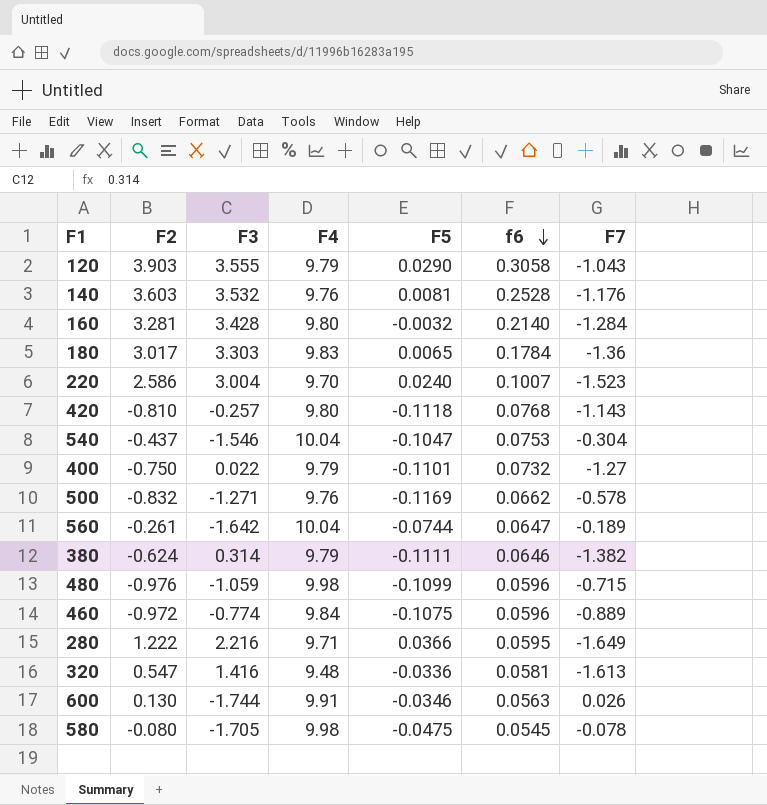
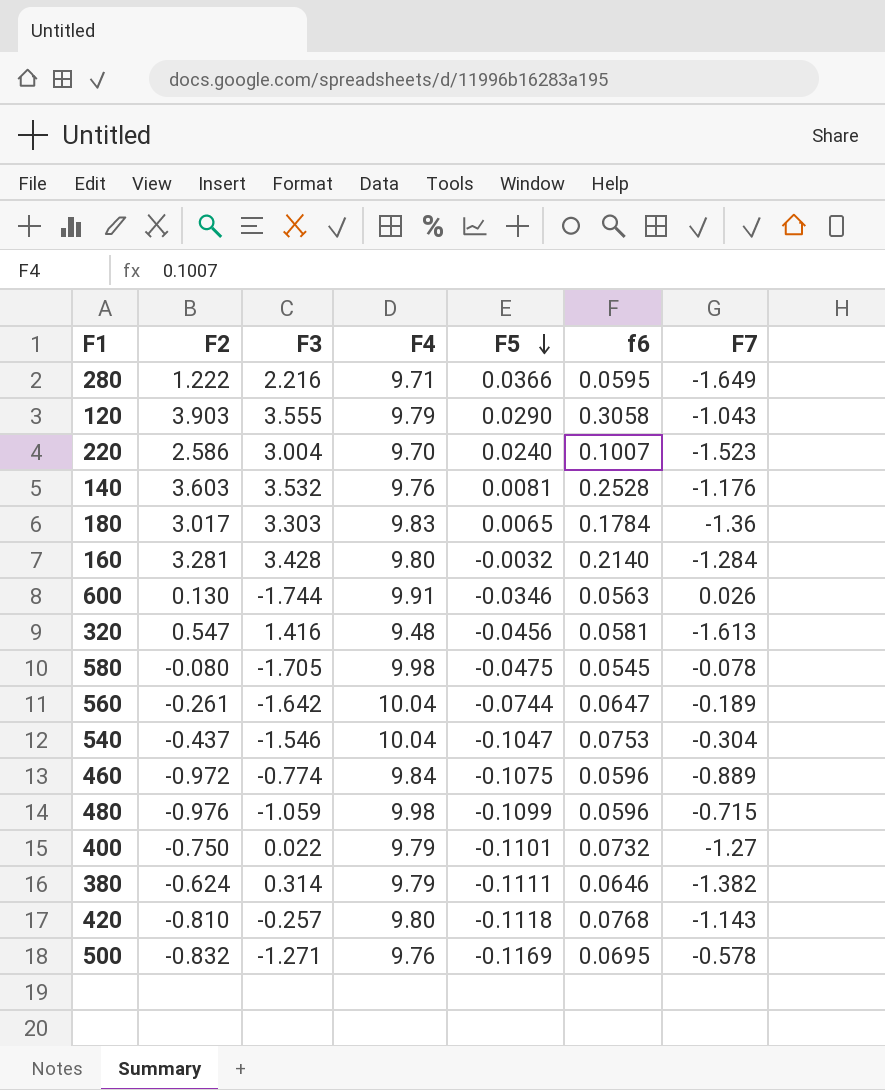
row order: f6 descending -> F5 descending
320 | F5: -0.0336 -> -0.0456
500 | f6: 0.0662 -> 0.0695

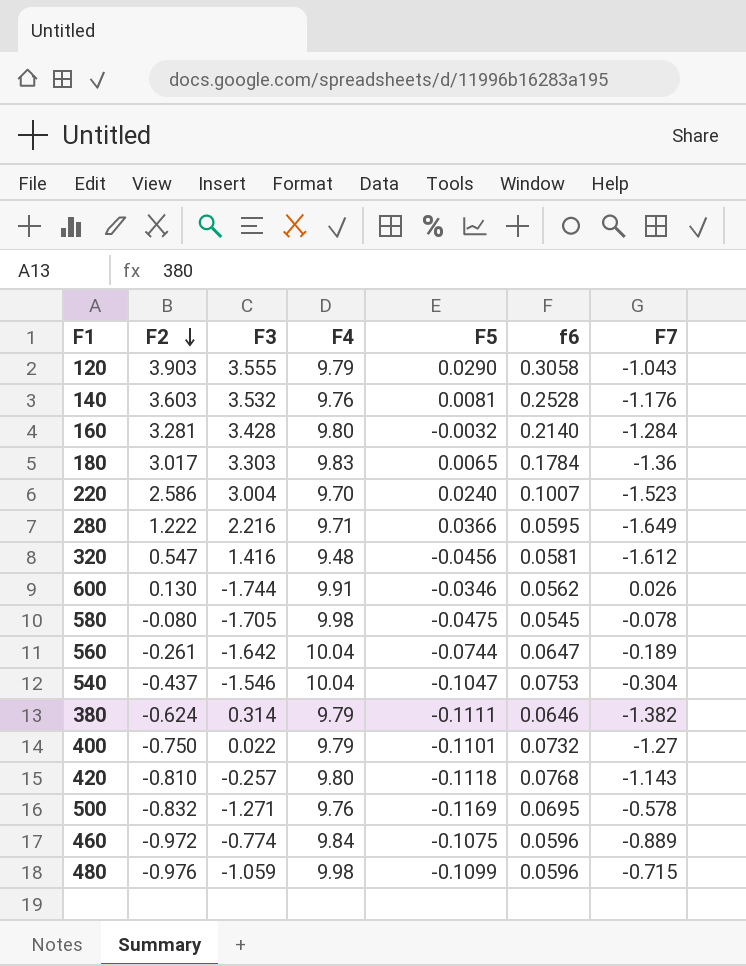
row order: F5 descending -> F2 descending
320 | F7: -1.613 -> -1.612
600 | f6: 0.0563 -> 0.0562

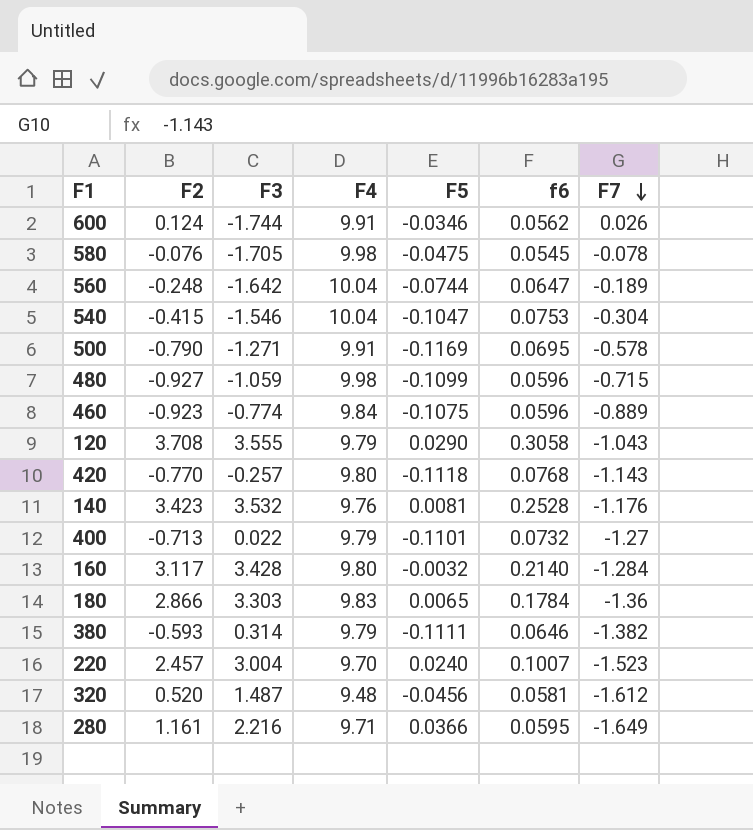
row order: F2 descending -> F7 descending
600 | F2: 0.130 -> 0.124
580 | F2: -0.080 -> -0.076
560 | F2: -0.261 -> -0.248
540 | F2: -0.437 -> -0.415
500 | F2: -0.832 -> -0.790
500 | F4: 9.76 -> 9.91
480 | F2: -0.976 -> -0.927
460 | F2: -0.972 -> -0.923
120 | F2: 3.903 -> 3.708
420 | F2: -0.810 -> -0.770
140 | F2: 3.603 -> 3.423
400 | F2: -0.750 -> -0.713
160 | F2: 3.281 -> 3.117
180 | F2: 3.017 -> 2.866
380 | F2: -0.624 -> -0.593
220 | F2: 2.586 -> 2.457
320 | F2: 0.547 -> 0.520
320 | F3: 1.416 -> 1.487
280 | F2: 1.222 -> 1.161

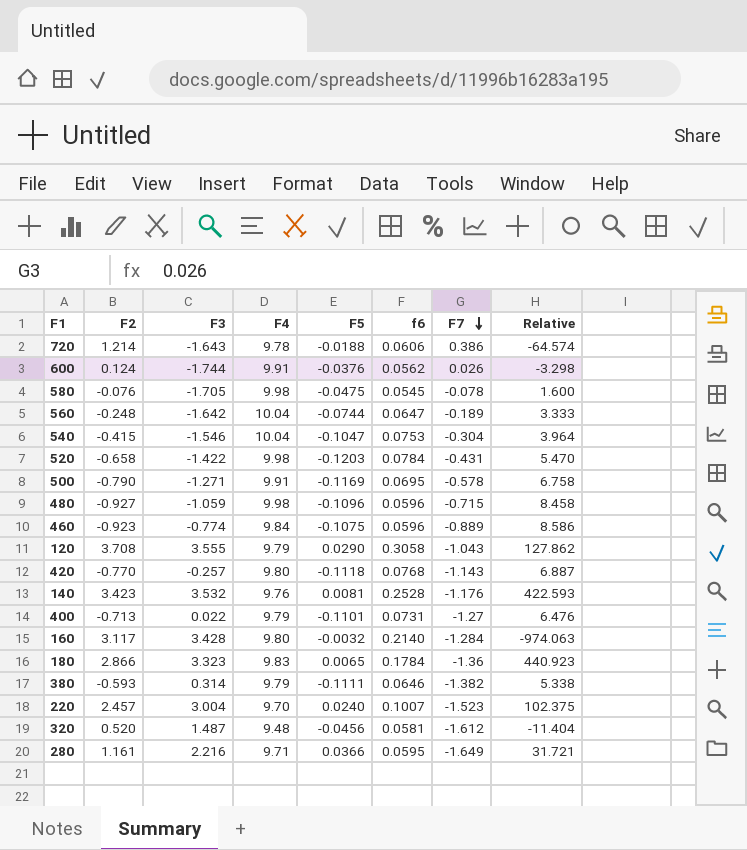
column Relative | formula: none -> [F2] / [F5]
row 720: none -> 1.214 | -1.643 | 9.78 | -0.0188 | 0.0606 | 0.386 | -64.574
600 | F5: -0.0346 -> -0.0376
row 520: none -> -0.658 | -1.422 | 9.98 | -0.1203 | 0.0784 | -0.431 | 5.470
480 | F5: -0.1099 -> -0.1096
400 | f6: 0.0732 -> 0.0731
180 | F3: 3.303 -> 3.323

